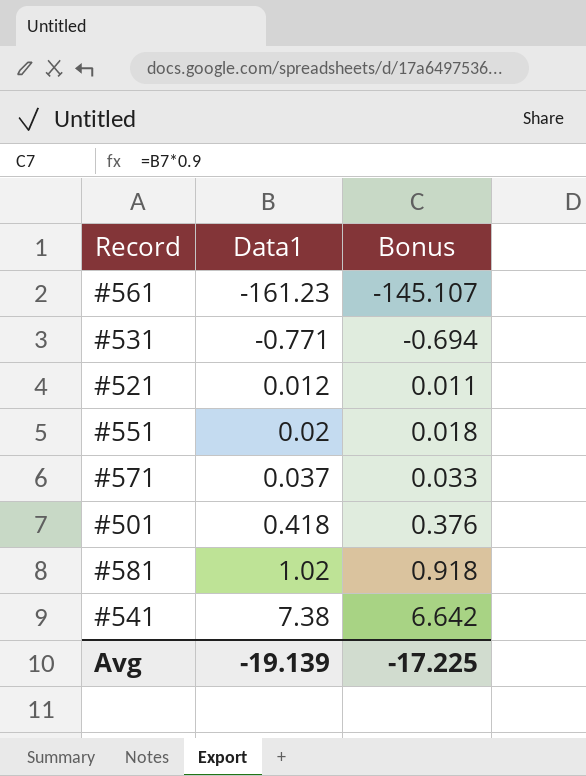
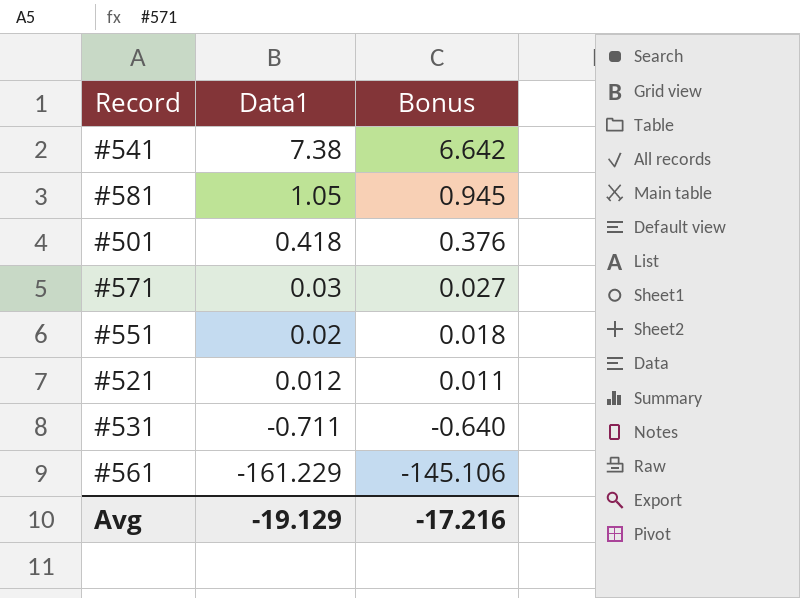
row order: Data1 ascending -> Data1 descending
#581 | Data1: 1.02 -> 1.05
#581 | Bonus: 0.918 -> 0.945
#571 | Data1: 0.037 -> 0.03
#571 | Bonus: 0.033 -> 0.027
#531 | Data1: -0.771 -> -0.711
#531 | Bonus: -0.694 -> -0.640
#561 | Data1: -161.23 -> -161.229
#561 | Bonus: -145.107 -> -145.106
Avg | Data1: -19.139 -> -19.129
Avg | Bonus: -17.225 -> -17.216

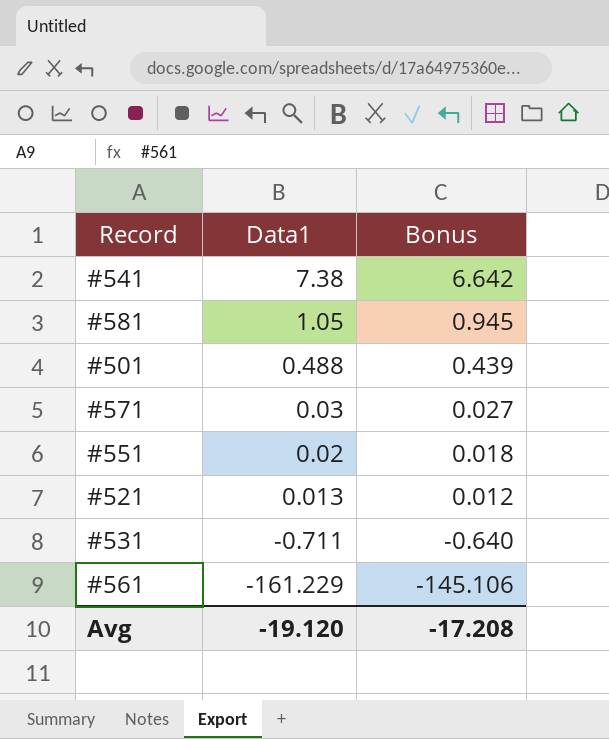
#501 | Data1: 0.418 -> 0.488
#501 | Bonus: 0.376 -> 0.439
#521 | Data1: 0.012 -> 0.013
#521 | Bonus: 0.011 -> 0.012
Avg | Data1: -19.129 -> -19.120
Avg | Bonus: -17.216 -> -17.208

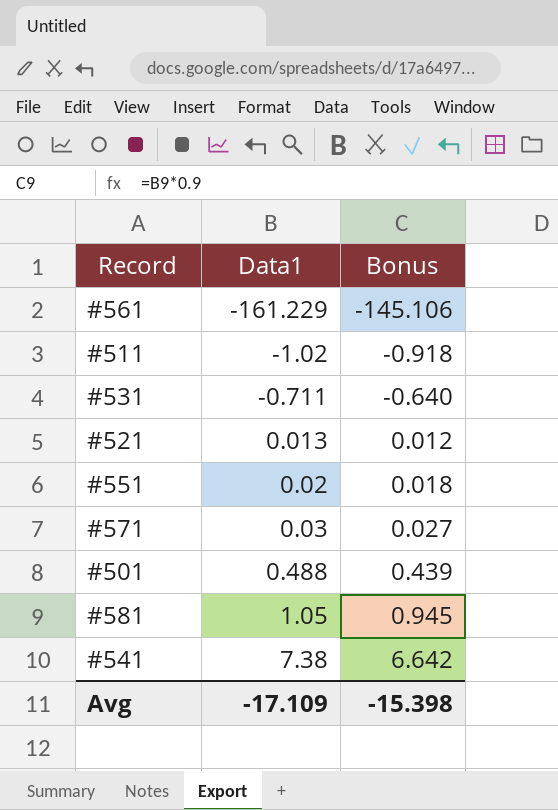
row order: Data1 descending -> Data1 ascending
row #511: none -> -1.02 | -0.918
Avg | Data1: -19.120 -> -17.109
Avg | Bonus: -17.208 -> -15.398

